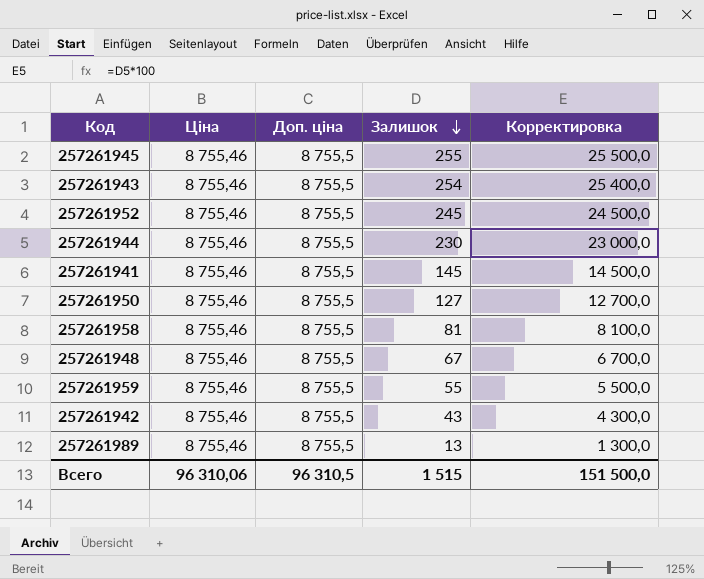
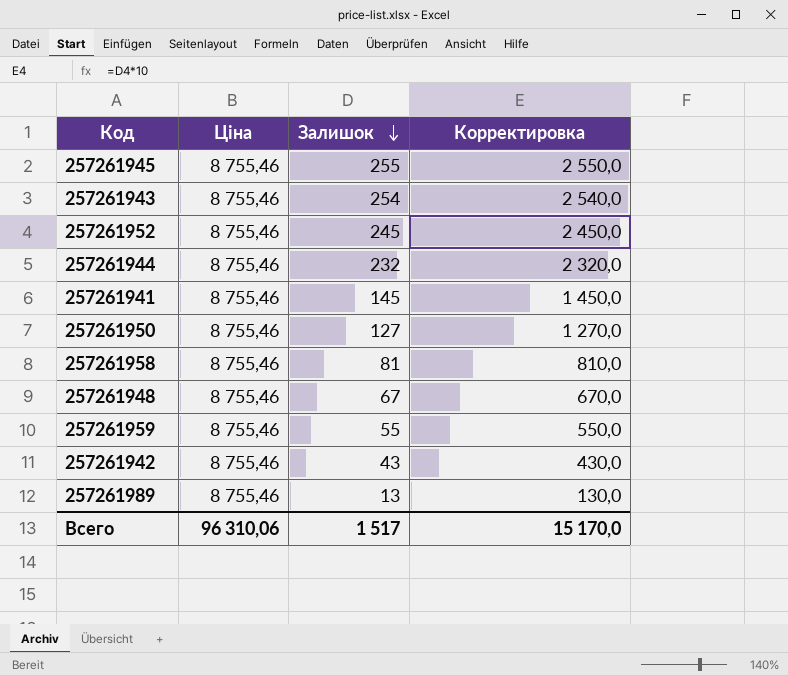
column Доп. ціна | position: 3 -> none
column Корректировка | formula: [Залишок] * 100 -> [Залишок] * 10
257261944 | Залишок: 230 -> 232
Всего | Залишок: 1 515 -> 1 517
Всего | Корректировка: 151 500,0 -> 15 170,0

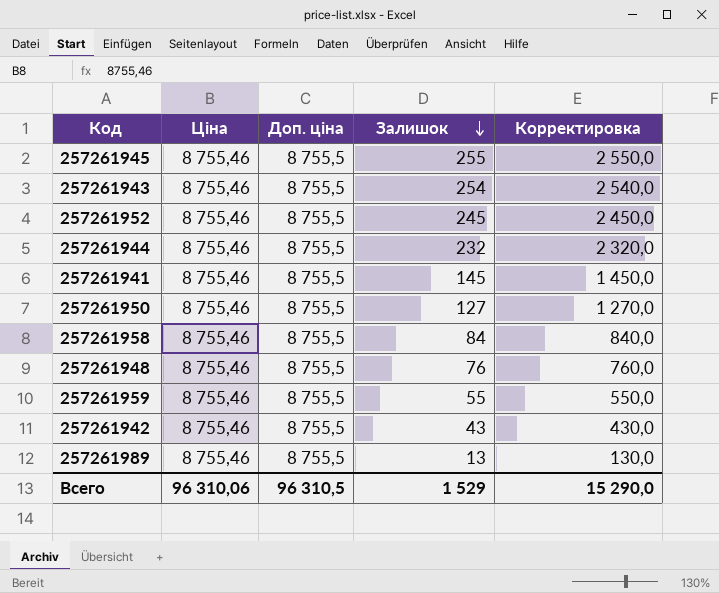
column Доп. ціна | position: none -> 3
257261958 | Залишок: 81 -> 84
257261958 | Корректировка: 810,0 -> 840,0
257261948 | Залишок: 67 -> 76
257261948 | Корректировка: 670,0 -> 760,0
Всего | Залишок: 1 517 -> 1 529
Всего | Корректировка: 15 170,0 -> 15 290,0

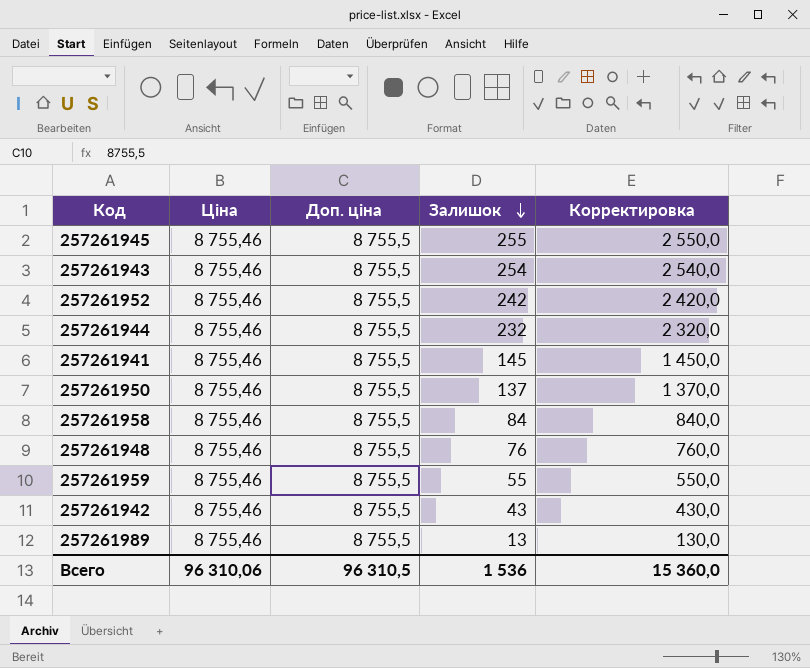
257261952 | Залишок: 245 -> 242
257261952 | Корректировка: 2 450,0 -> 2 420,0
257261950 | Залишок: 127 -> 137
257261950 | Корректировка: 1 270,0 -> 1 370,0
Всего | Залишок: 1 529 -> 1 536
Всего | Корректировка: 15 290,0 -> 15 360,0

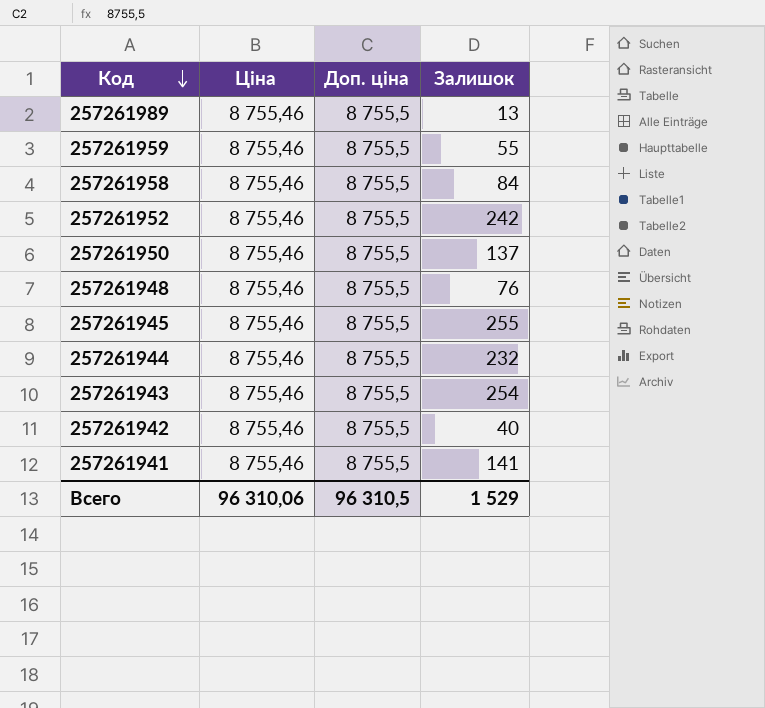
row order: Залишок descending -> Код descending
column Корректировка | formula: [Залишок] * 10 -> none
257261942 | Залишок: 43 -> 40
257261941 | Залишок: 145 -> 141
Всего | Залишок: 1 536 -> 1 529

